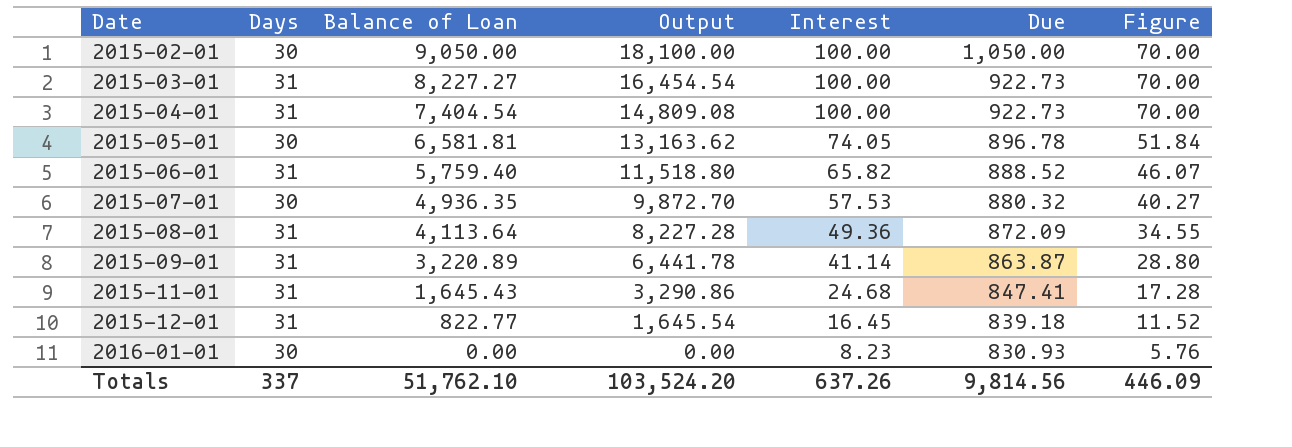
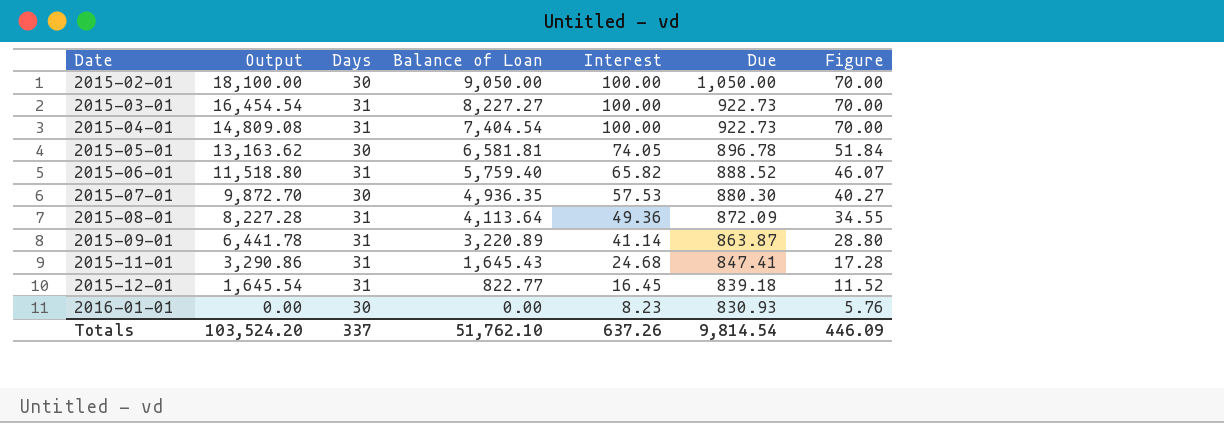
column Output | position: 4 -> 2
2015-07-01 | Due: 880.32 -> 880.30
Totals | Due: 9,814.56 -> 9,814.54

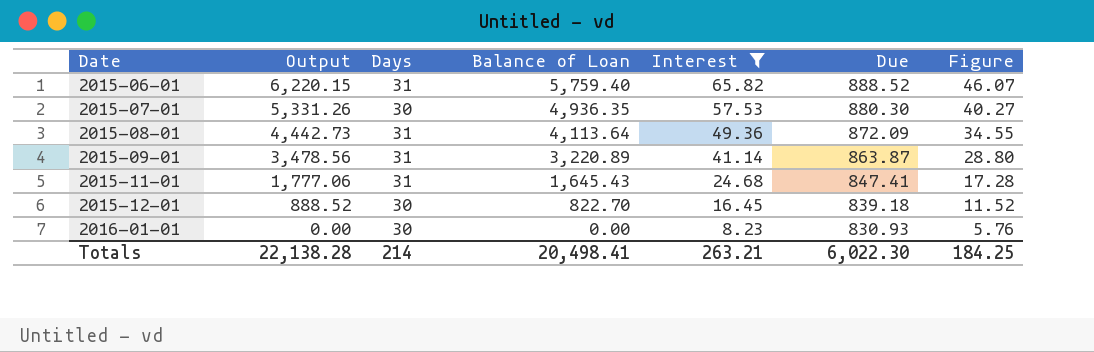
filter: none -> Interest <= 65.82
column Output | formula: [Balance of Loan] * 2 -> [Balance of Loan] * 1.08
2015-12-01 | Days: 31 -> 30
2015-12-01 | Balance of Loan: 822.77 -> 822.70
Totals | Output: 103,524.20 -> 22,138.28
Totals | Days: 337 -> 214
Totals | Balance of Loan: 51,762.10 -> 20,498.41
Totals | Interest: 637.26 -> 263.21
Totals | Due: 9,814.54 -> 6,022.30
Totals | Figure: 446.09 -> 184.25

